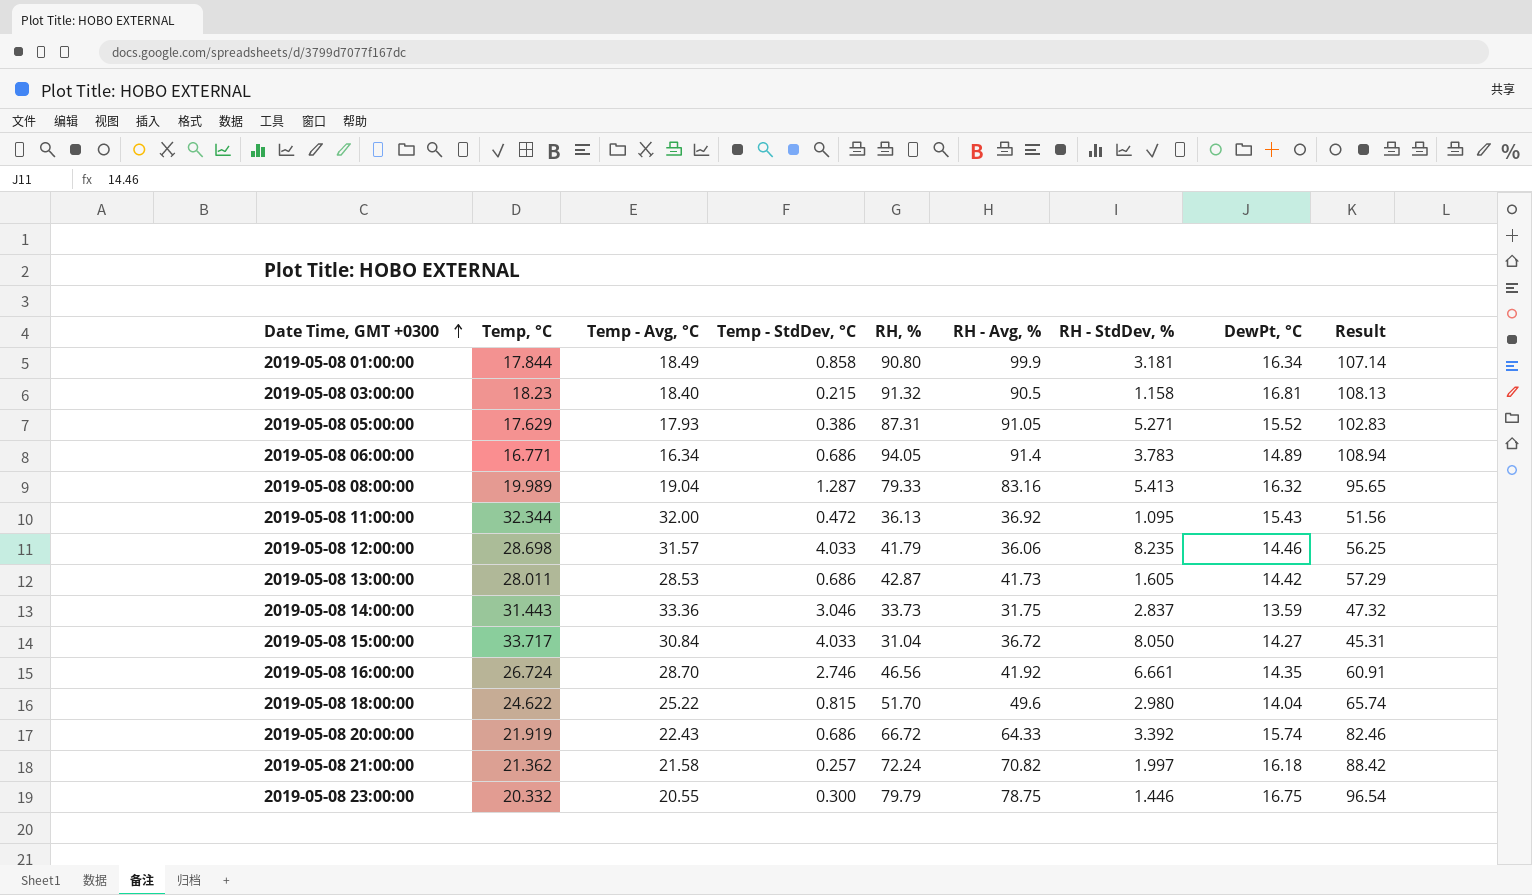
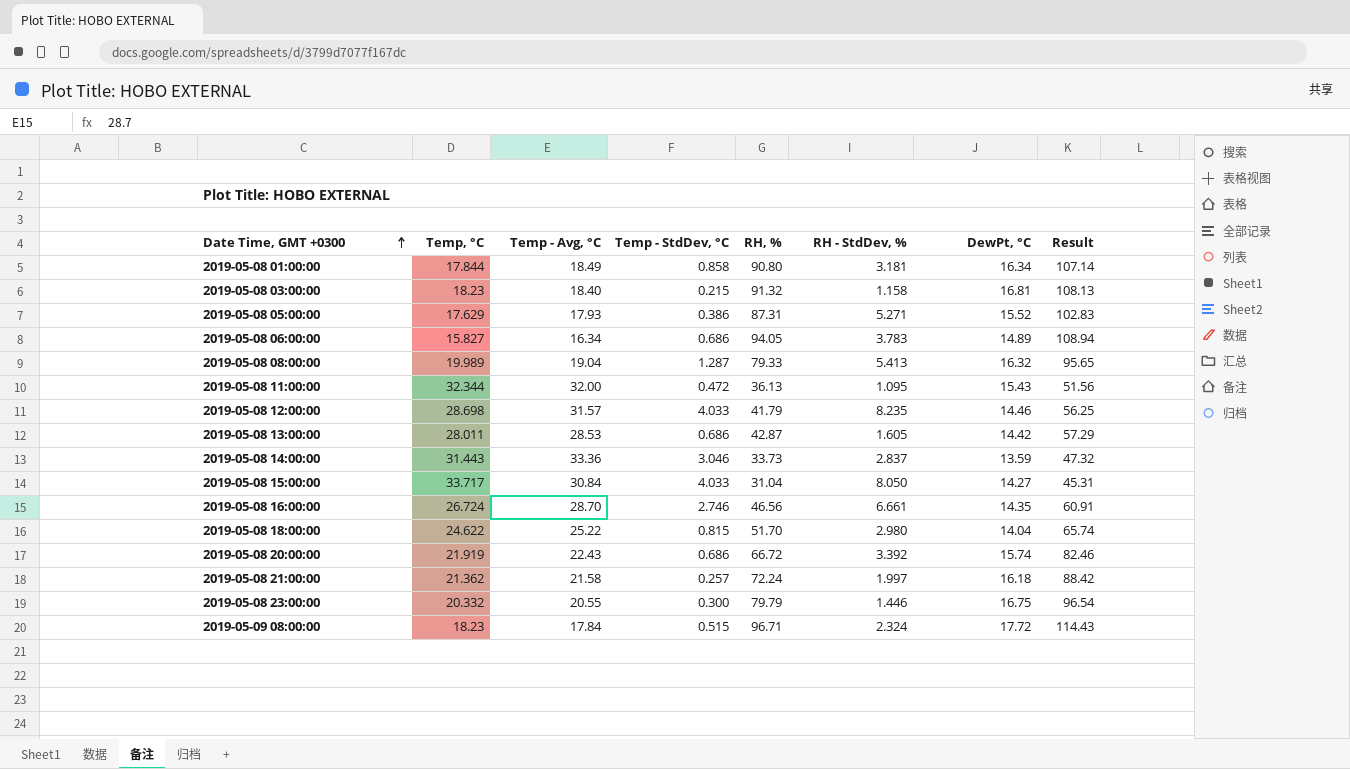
column RH - Avg, % | position: 6 -> none
2019-05-08 06:00:00 | Temp, °C: 16.771 -> 15.827
row 2019-05-09 08:00:00: none -> 18.23 | 17.84 | 0.515 | 96.71 | 2.324 | 17.72 | 114.43

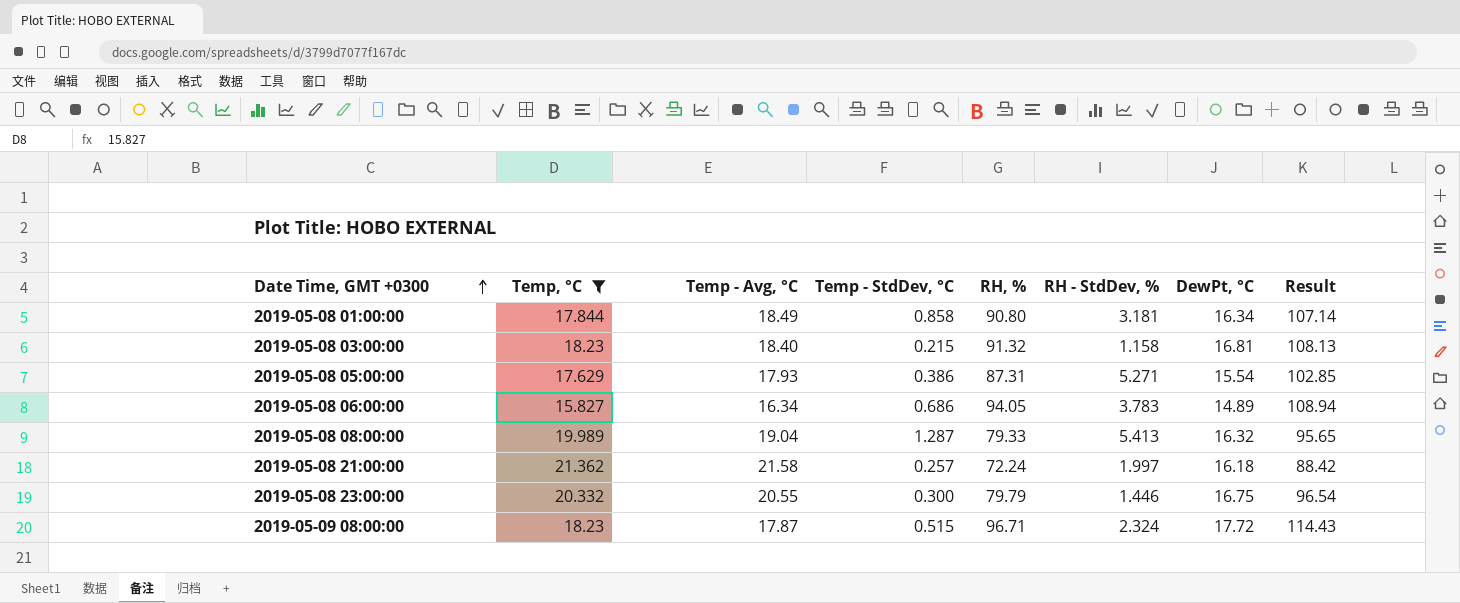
filter: none -> Temp, °C <= 21.362
2019-05-08 05:00:00 | DewPt, °C: 15.52 -> 15.54
2019-05-08 05:00:00 | Result: 102.83 -> 102.85
2019-05-09 08:00:00 | Temp - Avg, °C: 17.84 -> 17.87

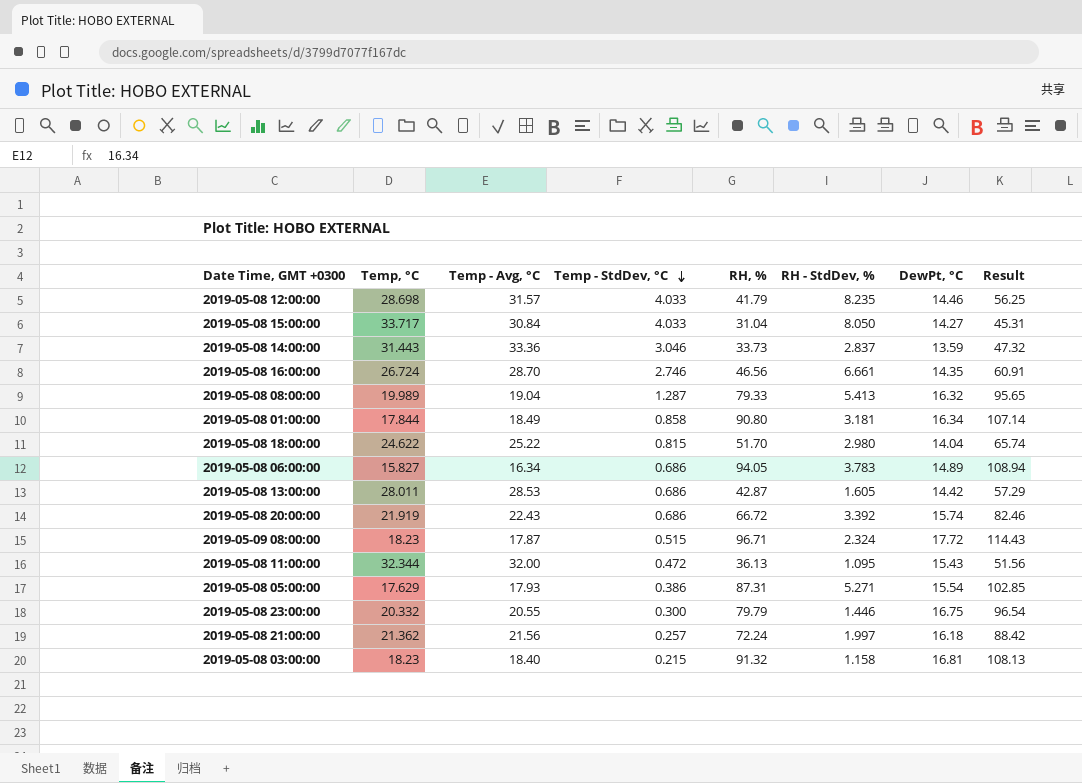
filter: Temp, °C <= 21.362 -> none
row order: Date Time, GMT +0300 ascending -> Temp - StdDev, °C descending
2019-05-08 21:00:00 | Temp - Avg, °C: 21.58 -> 21.56

